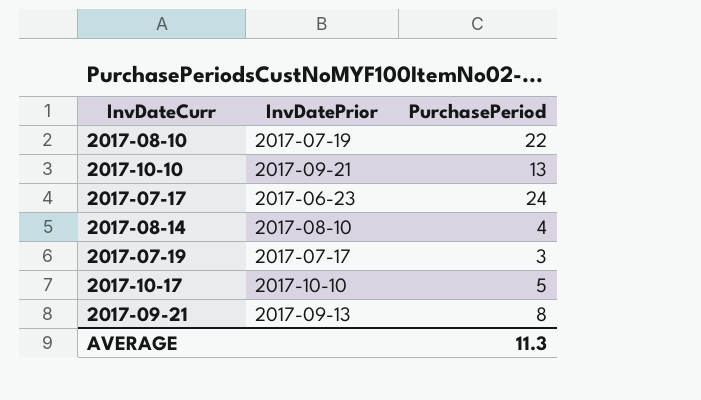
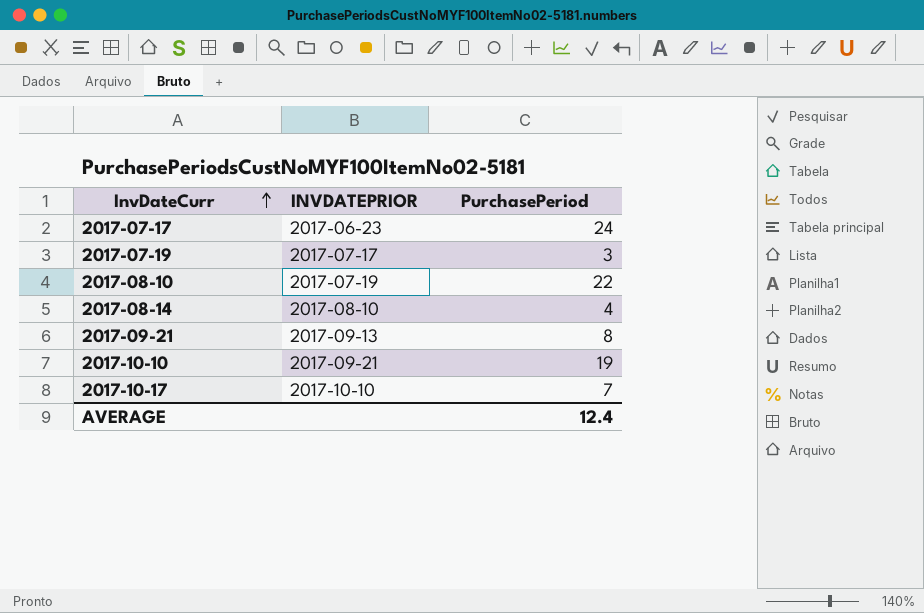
row order: none -> InvDateCurr ascending
column name: InvDatePrior -> INVDATEPRIOR
2017-10-10 | PurchasePeriod: 13 -> 19
2017-10-17 | PurchasePeriod: 5 -> 7
AVERAGE | PurchasePeriod: 11.3 -> 12.4

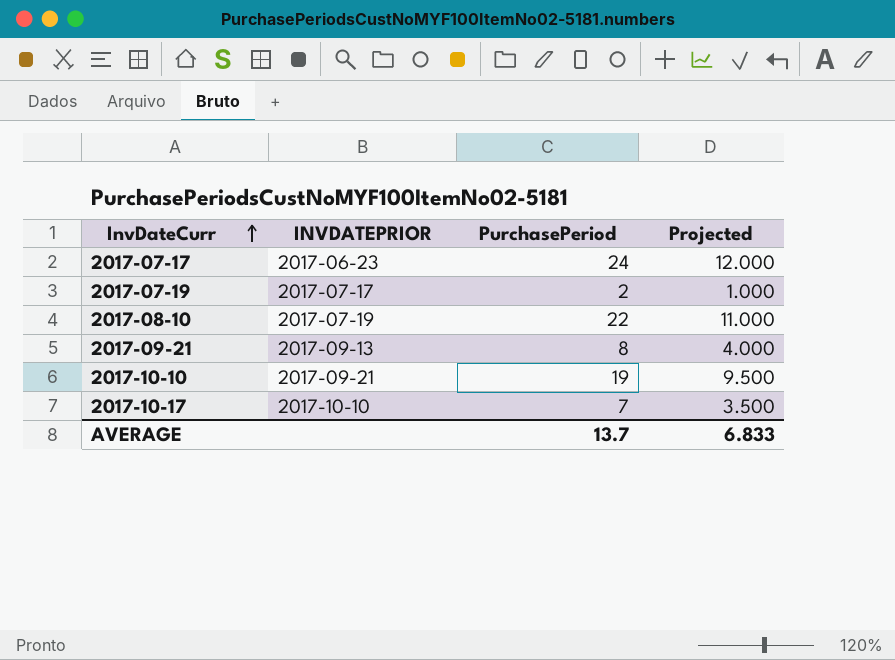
column Projected | formula: none -> [PurchasePeriod] * 0.5
row 2017-08-14: 2017-08-10 | 4 -> none
2017-07-19 | PurchasePeriod: 3 -> 2
AVERAGE | PurchasePeriod: 12.4 -> 13.7

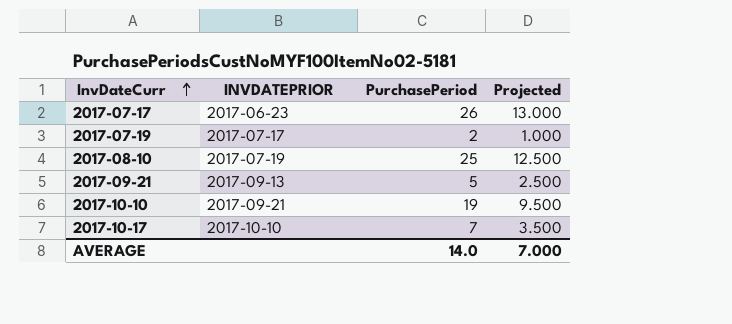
2017-07-17 | PurchasePeriod: 24 -> 26
2017-07-17 | Projected: 12.000 -> 13.000
2017-08-10 | PurchasePeriod: 22 -> 25
2017-08-10 | Projected: 11.000 -> 12.500
2017-09-21 | PurchasePeriod: 8 -> 5
2017-09-21 | Projected: 4.000 -> 2.500
AVERAGE | PurchasePeriod: 13.7 -> 14.0
AVERAGE | Projected: 6.833 -> 7.000

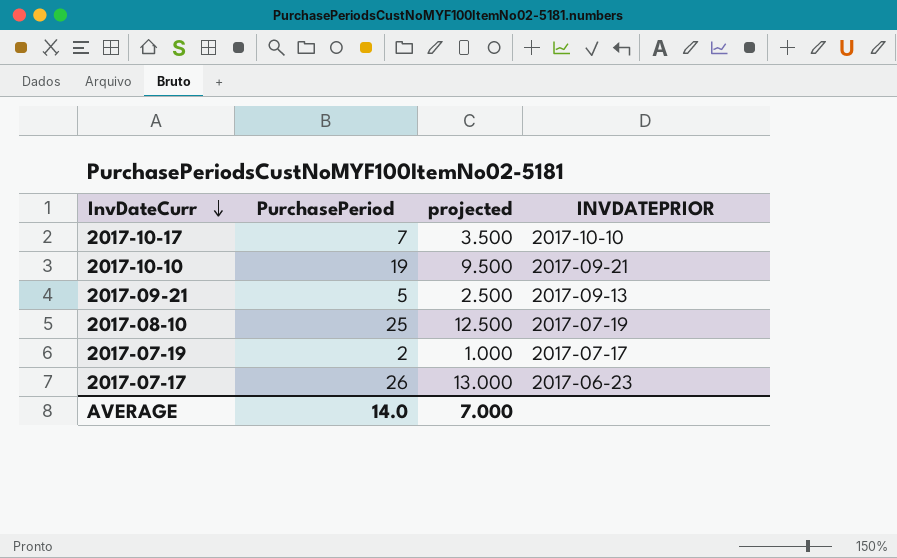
row order: InvDateCurr ascending -> InvDateCurr descending
column name: Projected -> projected
column INVDATEPRIOR | position: 2 -> 4

